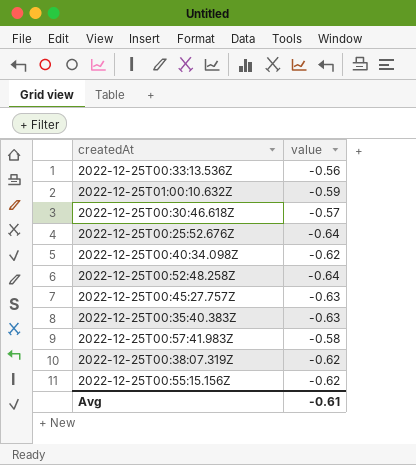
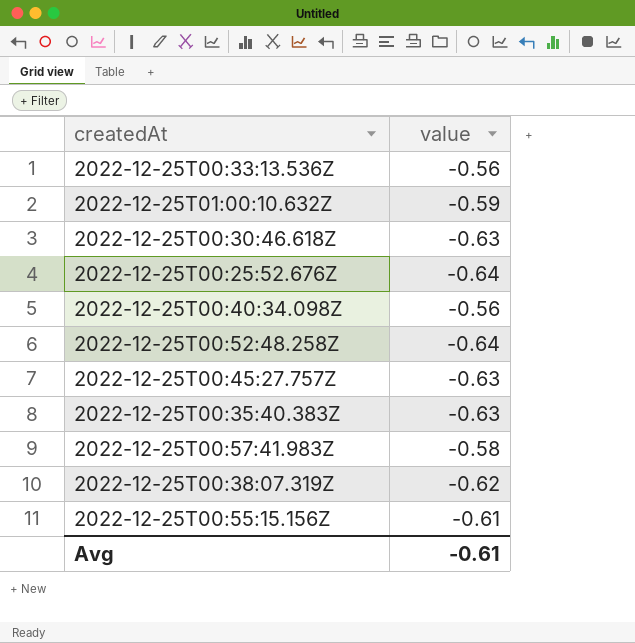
2022-12-25T00:30:46.618Z | value: -0.57 -> -0.63
2022-12-25T00:40:34.098Z | value: -0.62 -> -0.56
2022-12-25T00:55:15.156Z | value: -0.62 -> -0.61

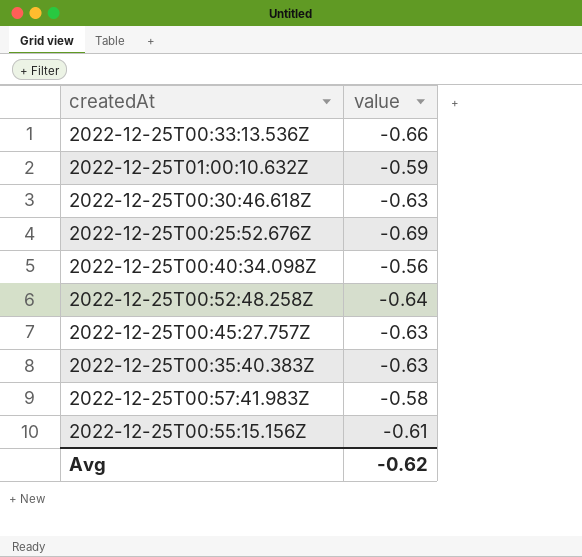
row 2022-12-25T00:38:07.319Z: -0.62 -> none
2022-12-25T00:33:13.536Z | value: -0.56 -> -0.66
2022-12-25T00:25:52.676Z | value: -0.64 -> -0.69
Avg | value: -0.61 -> -0.62

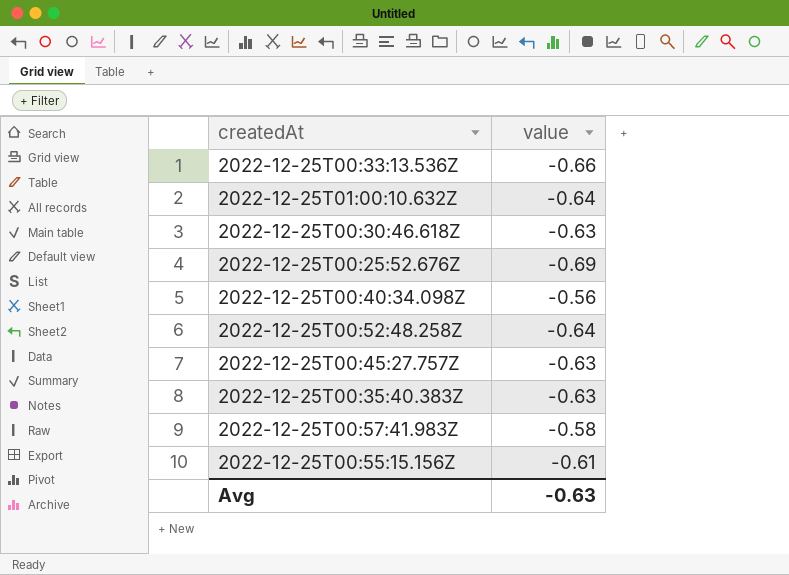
2022-12-25T01:00:10.632Z | value: -0.59 -> -0.64
Avg | value: -0.62 -> -0.63

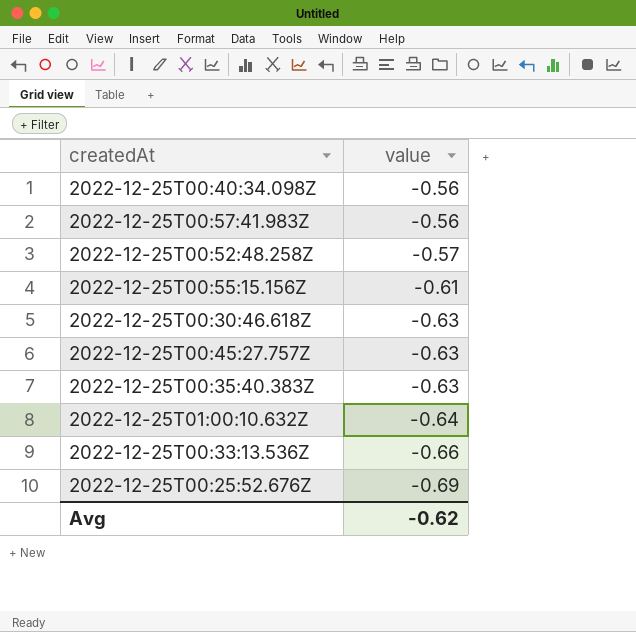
row order: none -> value descending
2022-12-25T00:57:41.983Z | value: -0.58 -> -0.56
2022-12-25T00:52:48.258Z | value: -0.64 -> -0.57
Avg | value: -0.63 -> -0.62

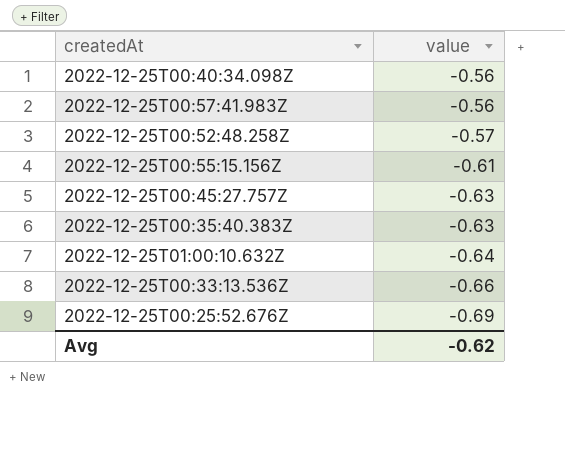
row 2022-12-25T00:30:46.618Z: -0.63 -> none

